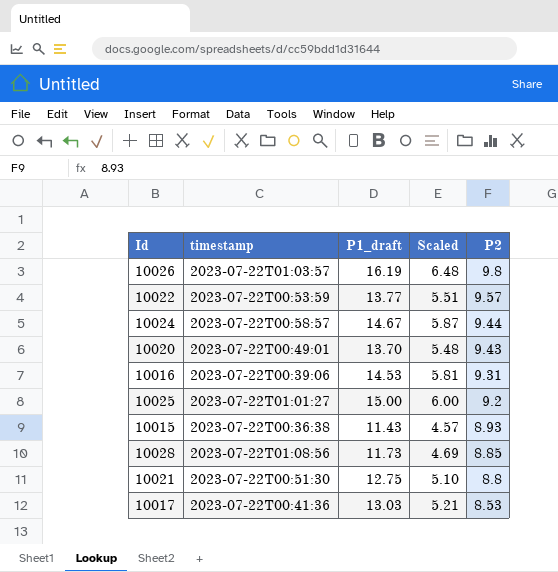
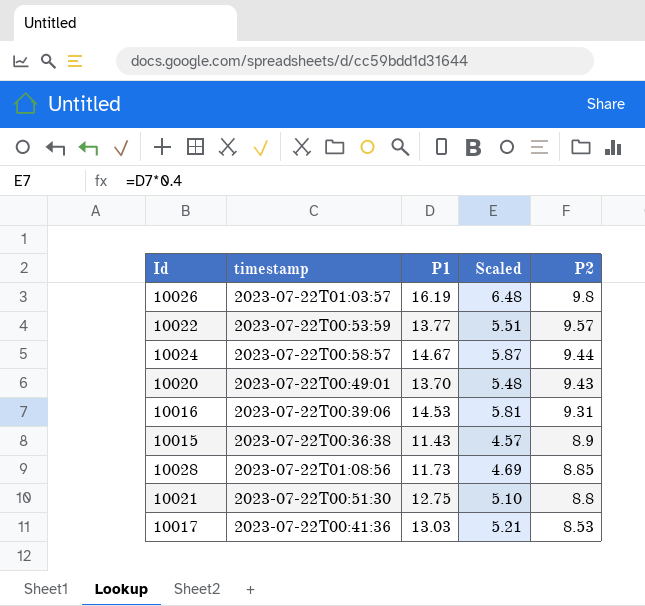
column name: P1_draft -> P1
row 10025: 2023-07-22T01:01:27 | 15.00 | 6.00 | 9.2 -> none
10015 | P2: 8.93 -> 8.9

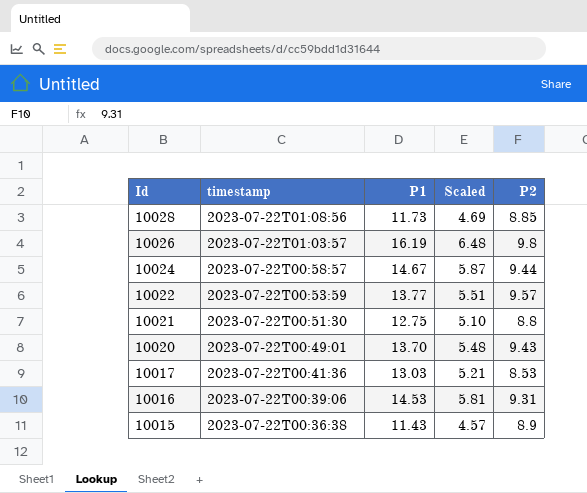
row order: P2 descending -> Id descending

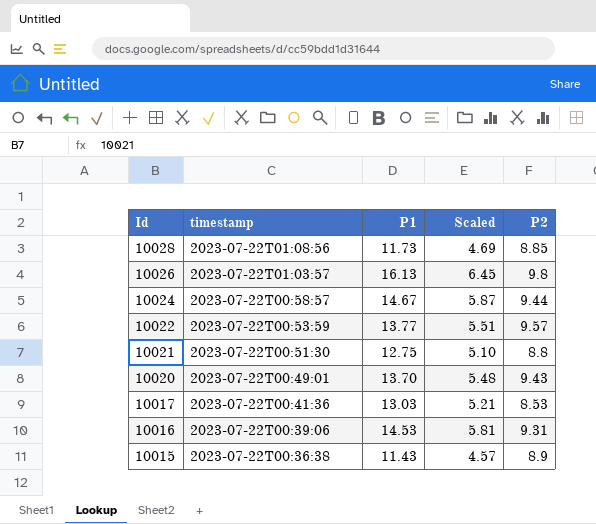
10026 | P1: 16.19 -> 16.13
10026 | Scaled: 6.48 -> 6.45

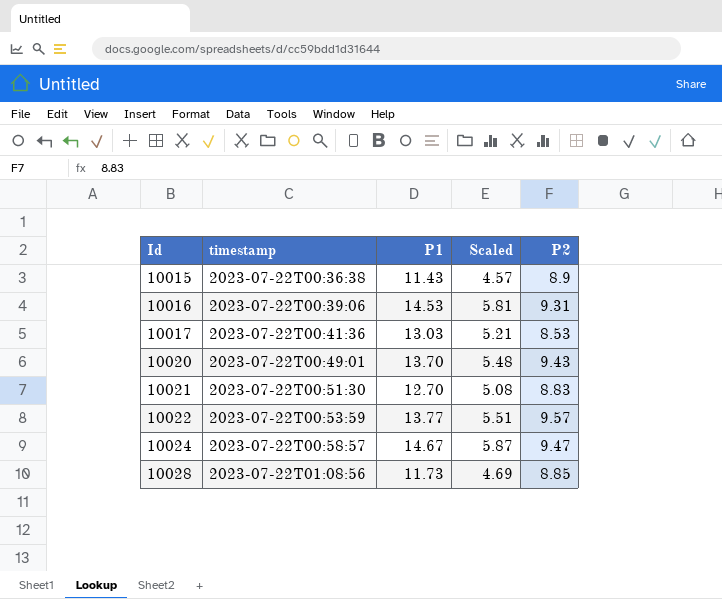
row order: Id descending -> Id ascending
row 10026: 2023-07-22T01:03:57 | 16.13 | 6.45 | 9.8 -> none
10021 | P1: 12.75 -> 12.70
10021 | Scaled: 5.10 -> 5.08
10021 | P2: 8.8 -> 8.83
10024 | P2: 9.44 -> 9.47

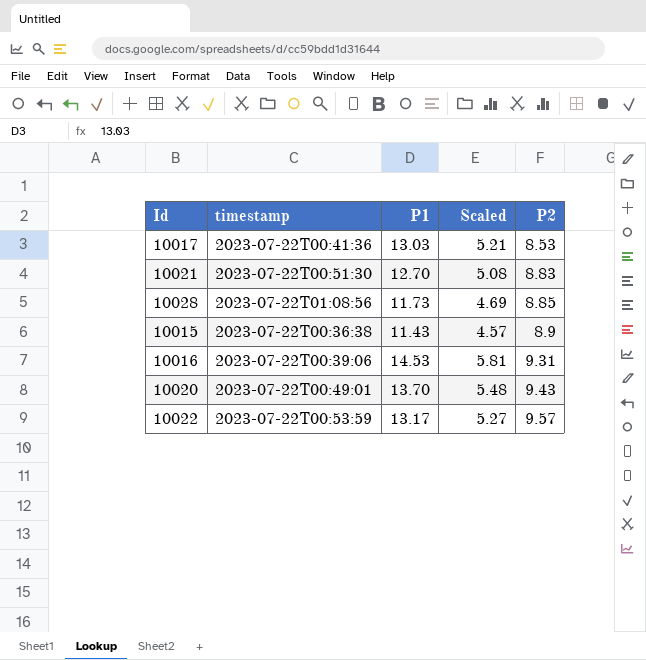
row order: Id ascending -> P2 ascending
row 10024: 2023-07-22T00:58:57 | 14.67 | 5.87 | 9.47 -> none
10022 | P1: 13.77 -> 13.17
10022 | Scaled: 5.51 -> 5.27

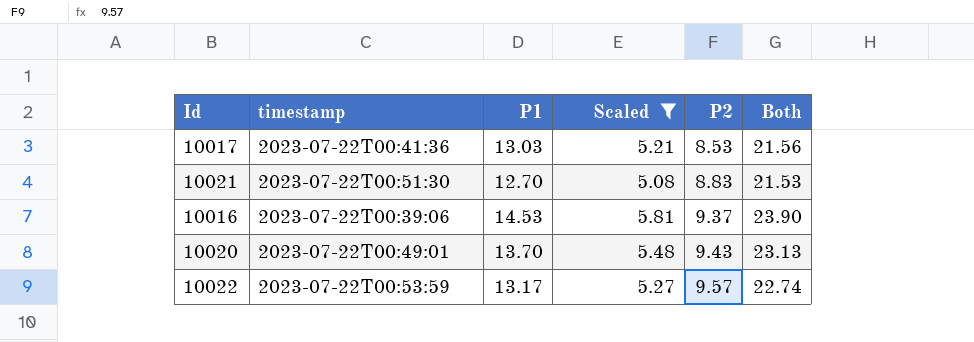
filter: none -> Scaled >= 5.08
column Both | formula: none -> [P1] + [P2]
10016 | P2: 9.31 -> 9.37

